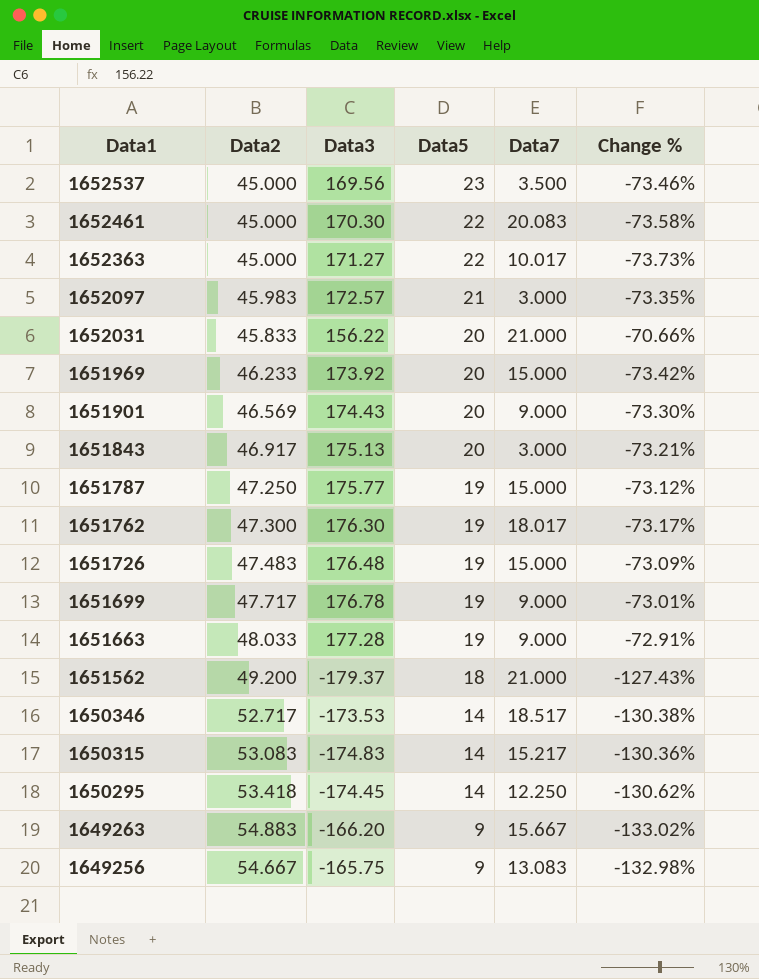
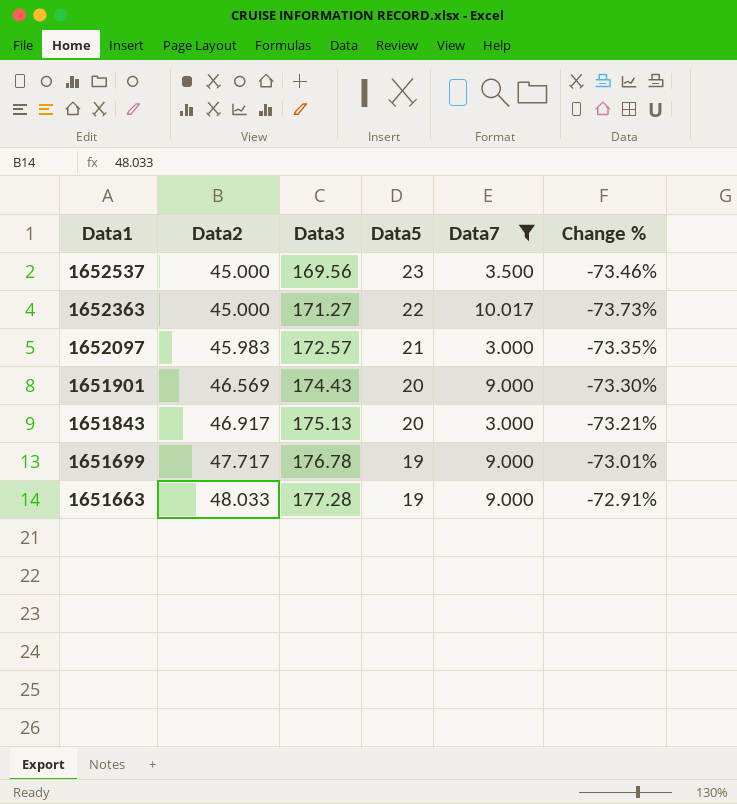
filter: none -> Data7 <= 10.017

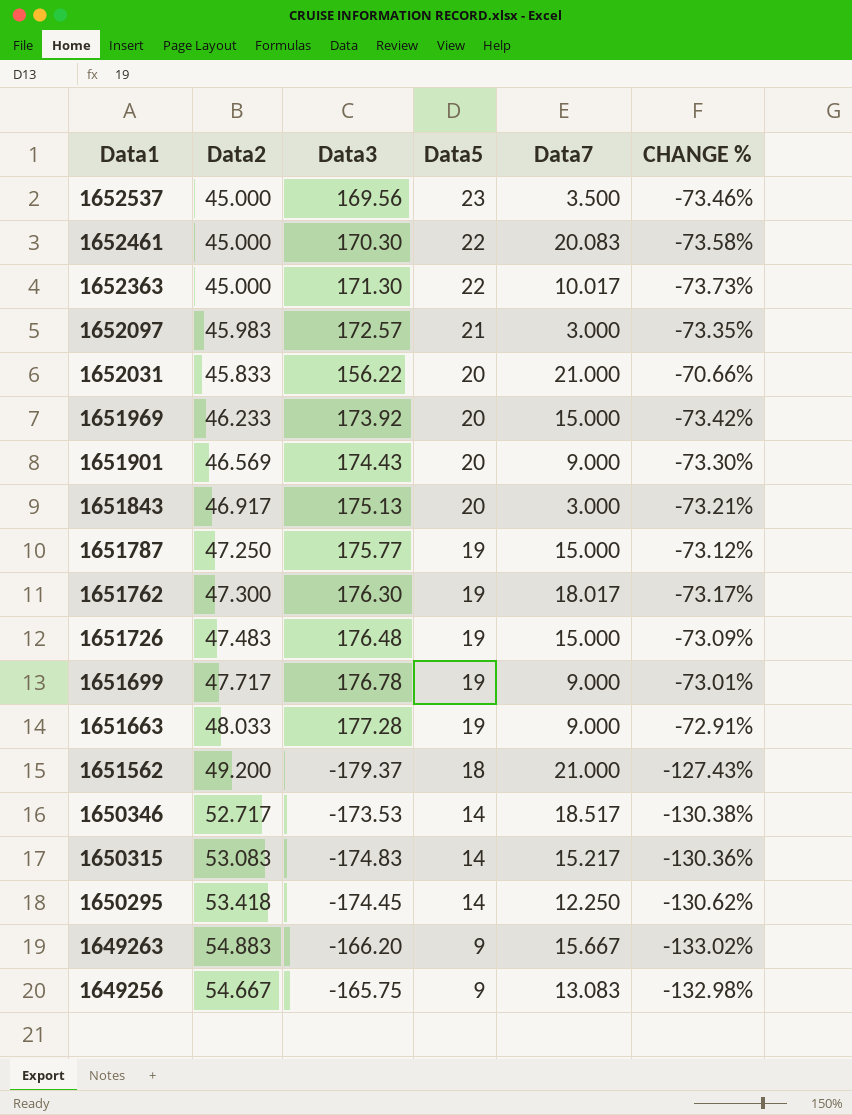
filter: Data7 <= 10.017 -> none
column name: Change % -> CHANGE %
1652363 | Data3: 171.27 -> 171.30

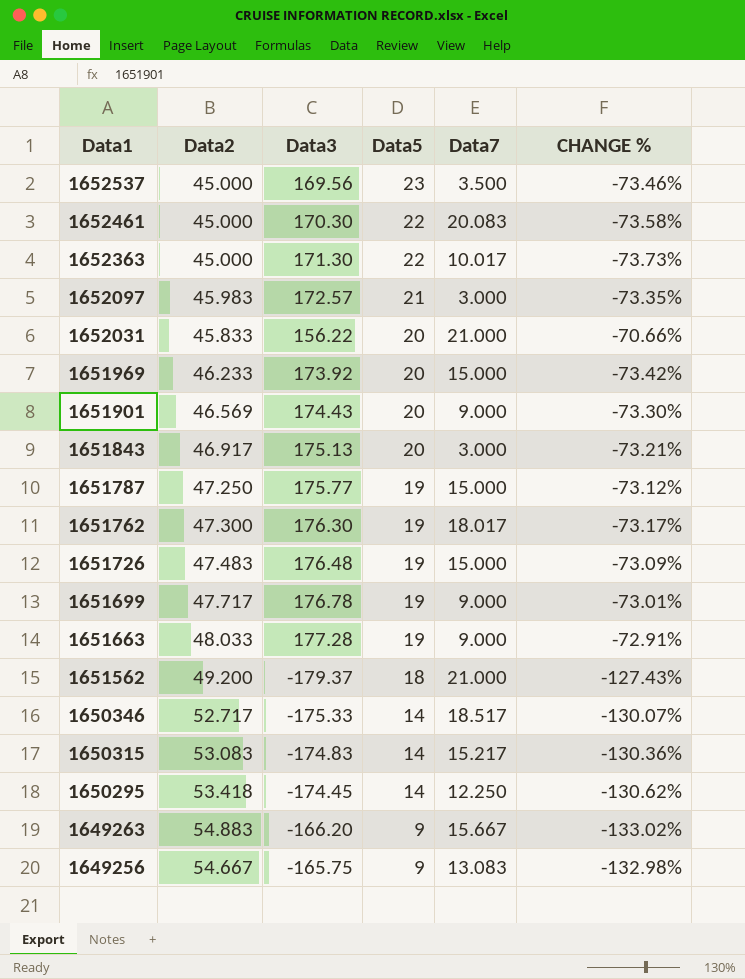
1650346 | Data3: -173.53 -> -175.33
1650346 | CHANGE %: -130.38% -> -130.07%

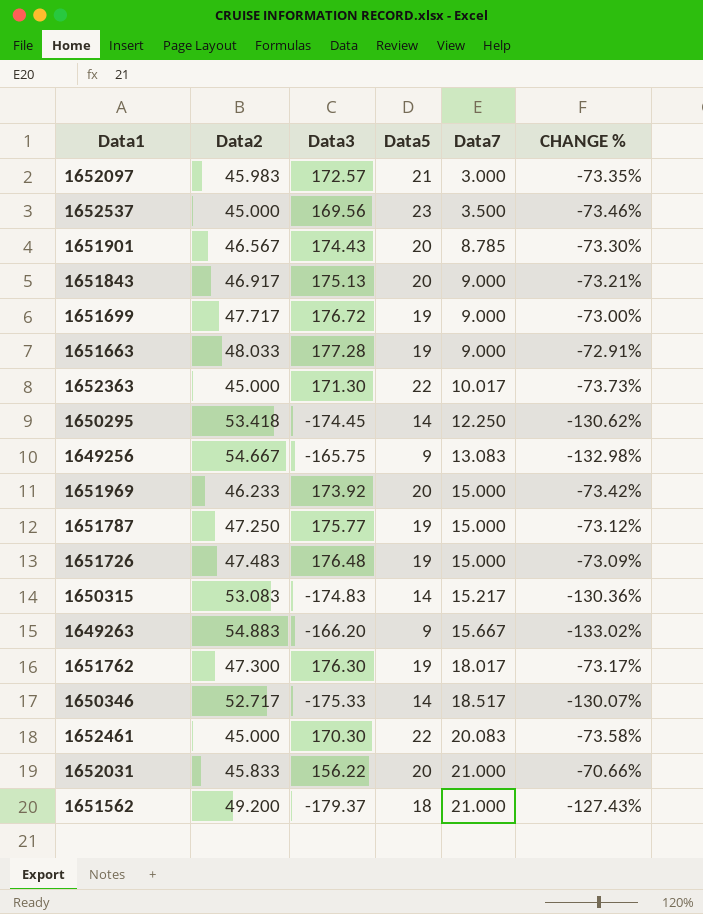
row order: Data1 descending -> Data7 ascending
1651901 | Data2: 46.569 -> 46.567
1651901 | Data7: 9.000 -> 8.785
1651843 | Data7: 3.000 -> 9.000
1651699 | Data3: 176.78 -> 176.72
1651699 | CHANGE %: -73.01% -> -73.00%

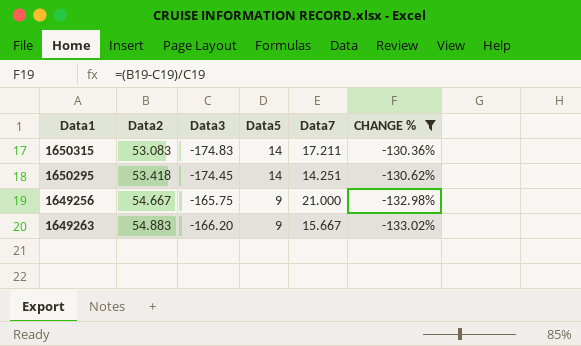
filter: none -> CHANGE % <= -130.36%
row order: Data7 ascending -> Data2 ascending
1650315 | Data7: 15.217 -> 17.211
1650295 | Data7: 12.250 -> 14.251
1649256 | Data7: 13.083 -> 21.000

